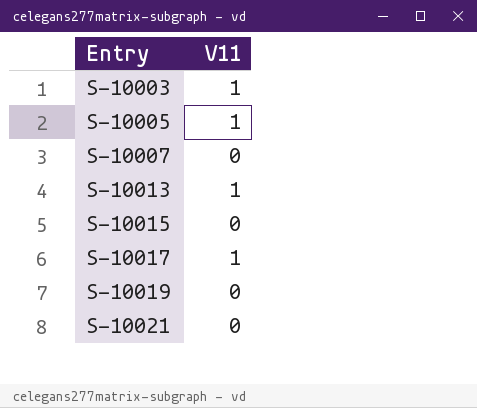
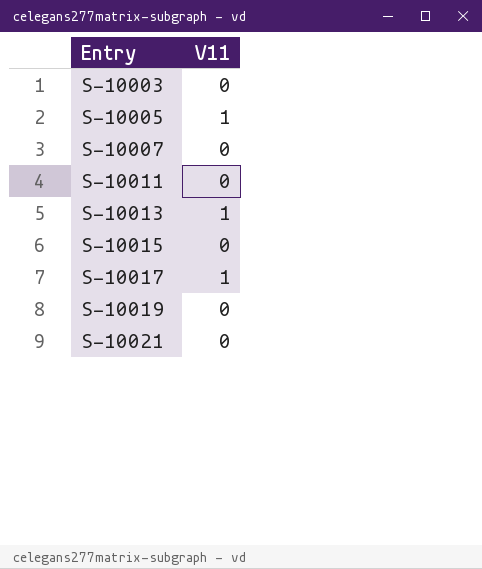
S-10003 | V11: 1 -> 0
row S-10011: none -> 0

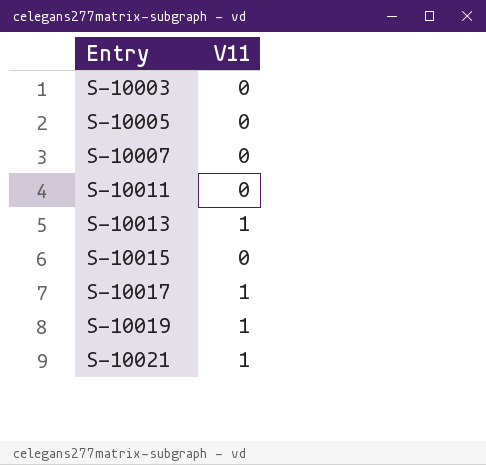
S-10005 | V11: 1 -> 0
S-10019 | V11: 0 -> 1
S-10021 | V11: 0 -> 1

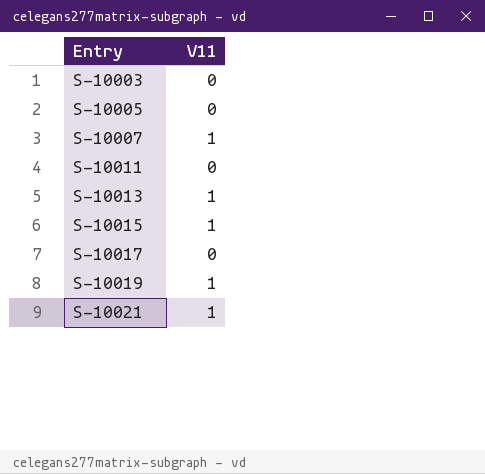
S-10007 | V11: 0 -> 1
S-10015 | V11: 0 -> 1
S-10017 | V11: 1 -> 0

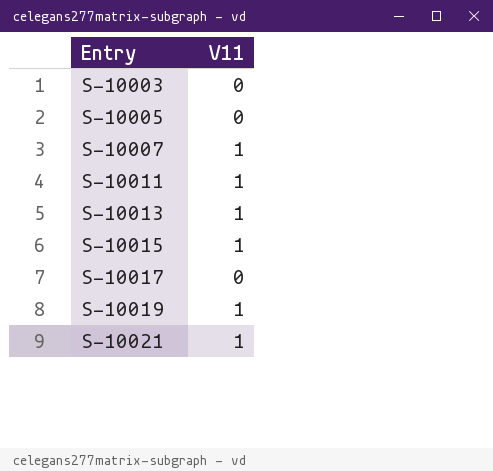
S-10011 | V11: 0 -> 1

